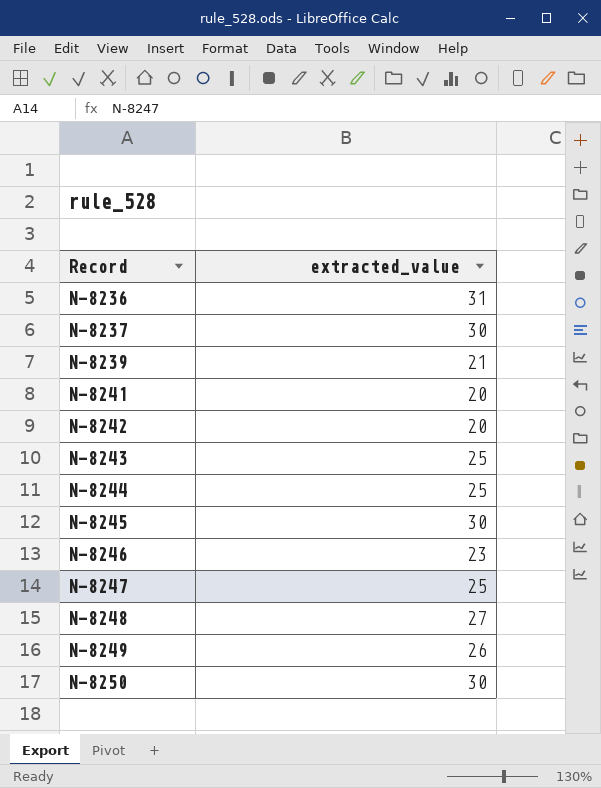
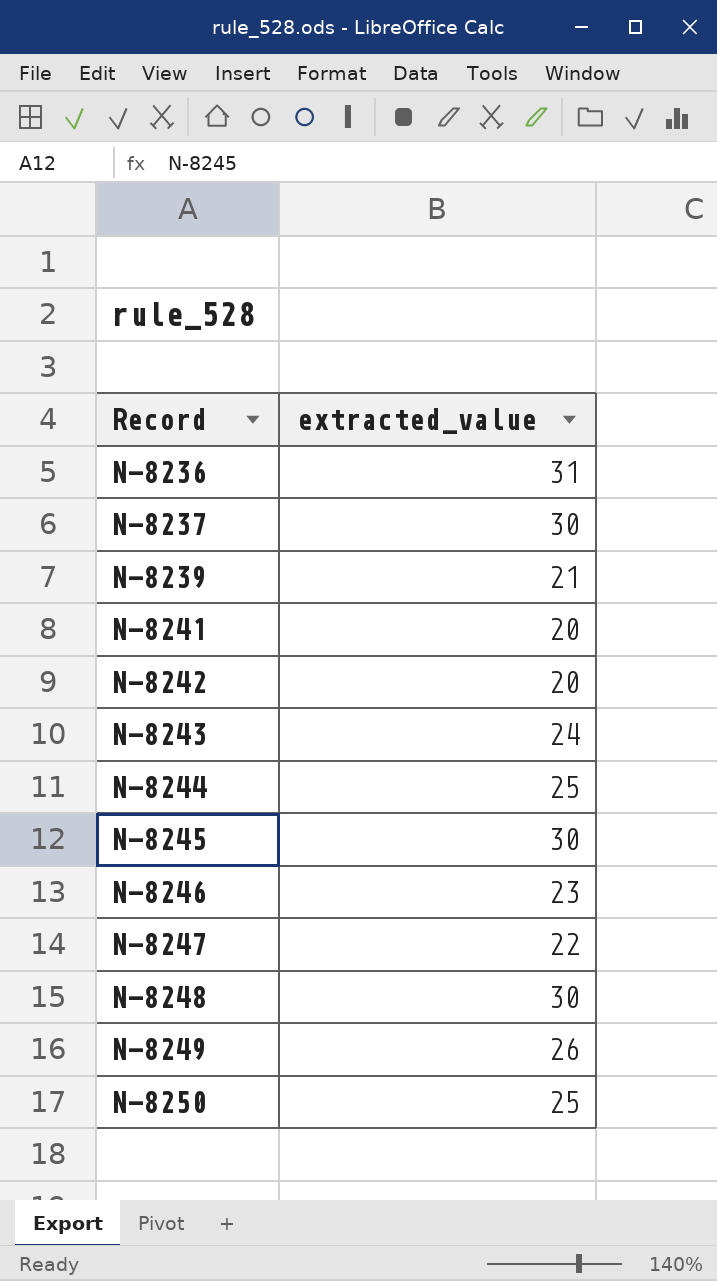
N-8243 | extracted_value: 25 -> 24
N-8247 | extracted_value: 25 -> 22
N-8248 | extracted_value: 27 -> 30
N-8250 | extracted_value: 30 -> 25

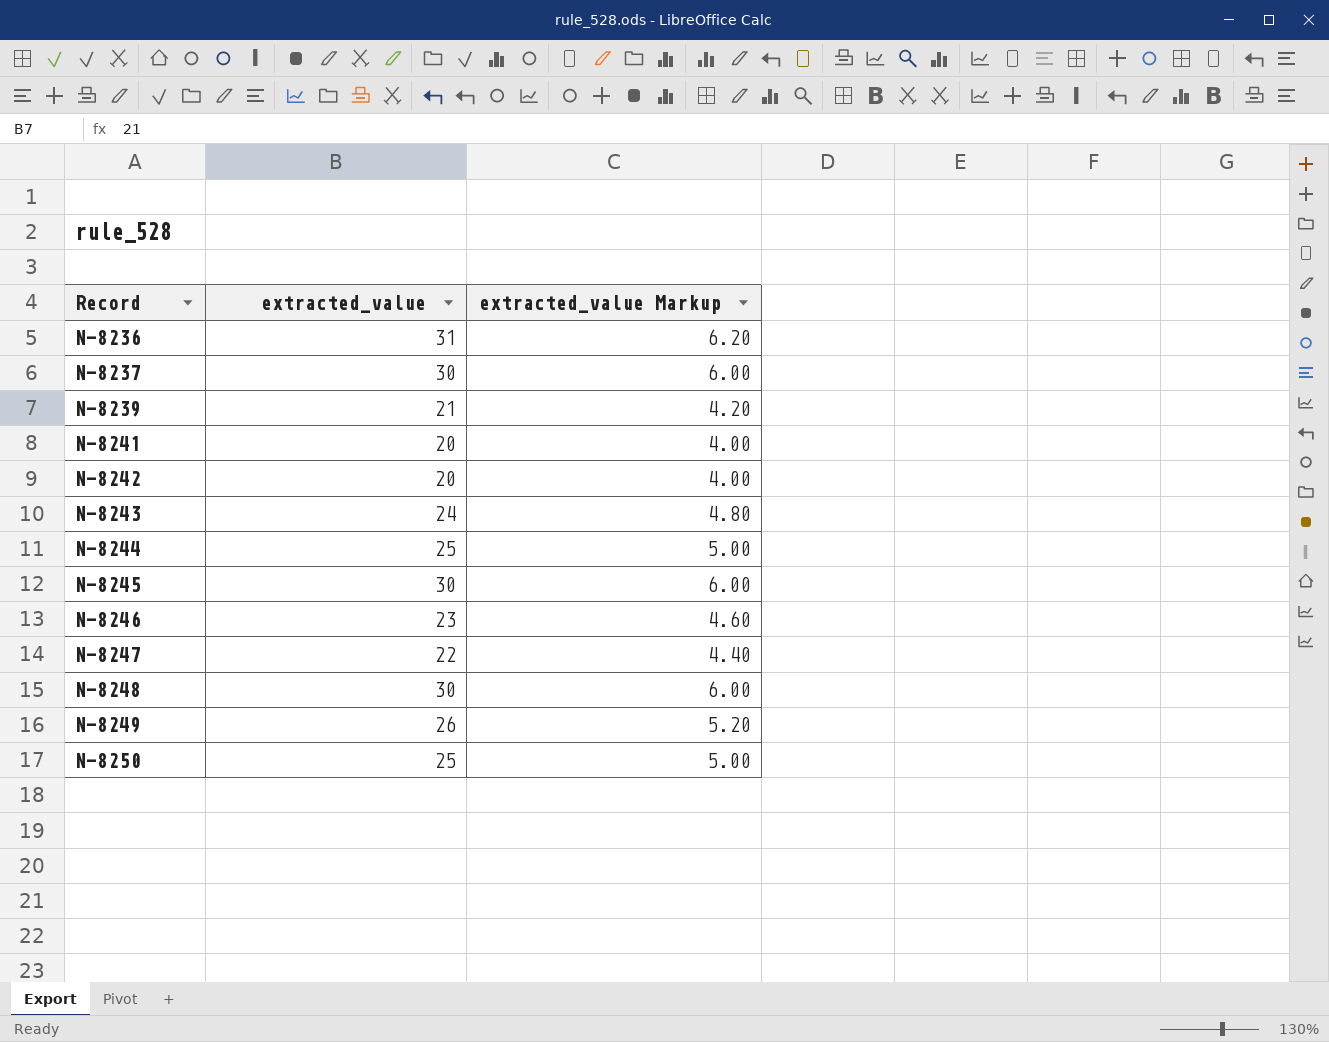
column extracted_value Markup | formula: none -> [extracted_value] * 0.2

